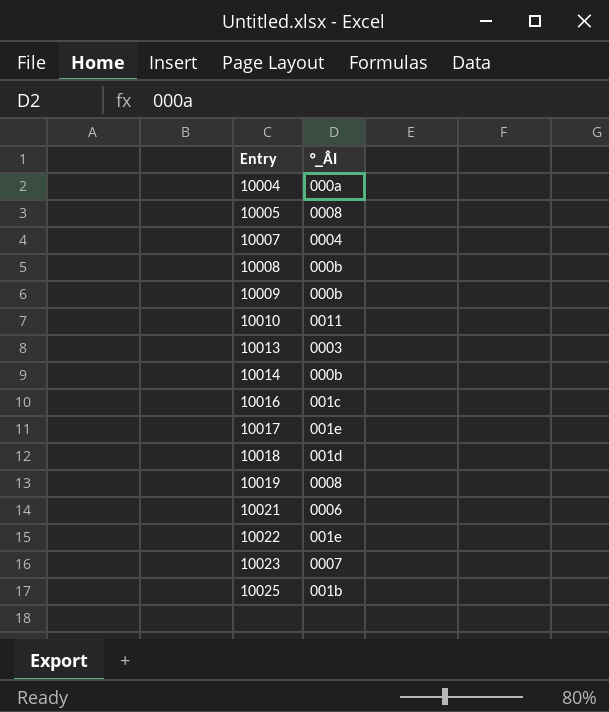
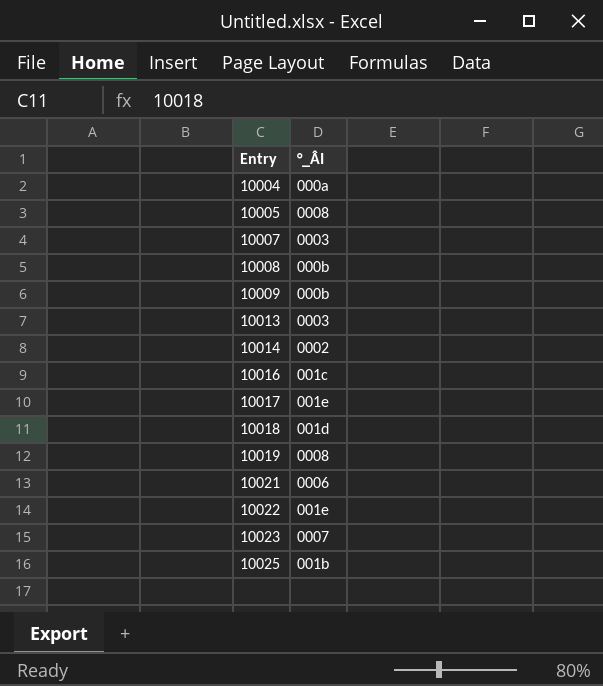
row 10010: 0011 -> none
10007 | °_ÂI: 0004 -> 0003
10014 | °_ÂI: 000b -> 0002

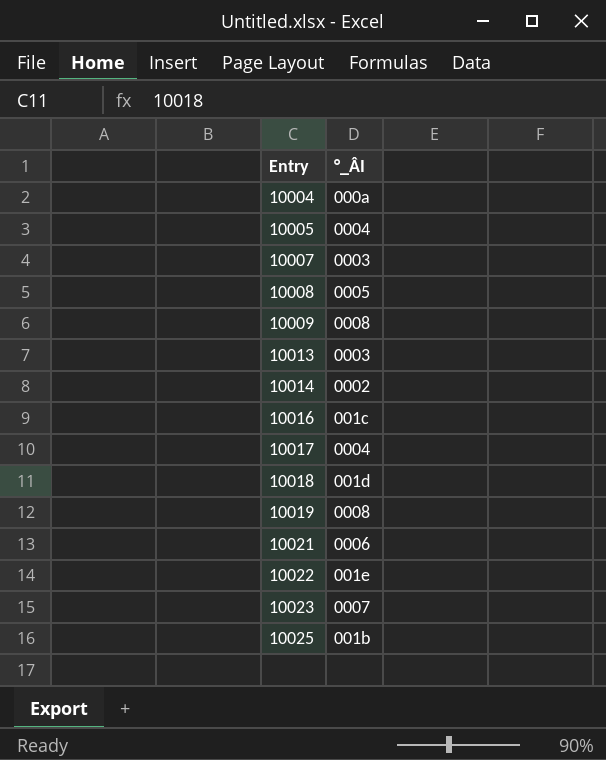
10005 | °_ÂI: 0008 -> 0004
10008 | °_ÂI: 000b -> 0005
10009 | °_ÂI: 000b -> 0008
10017 | °_ÂI: 001e -> 0004

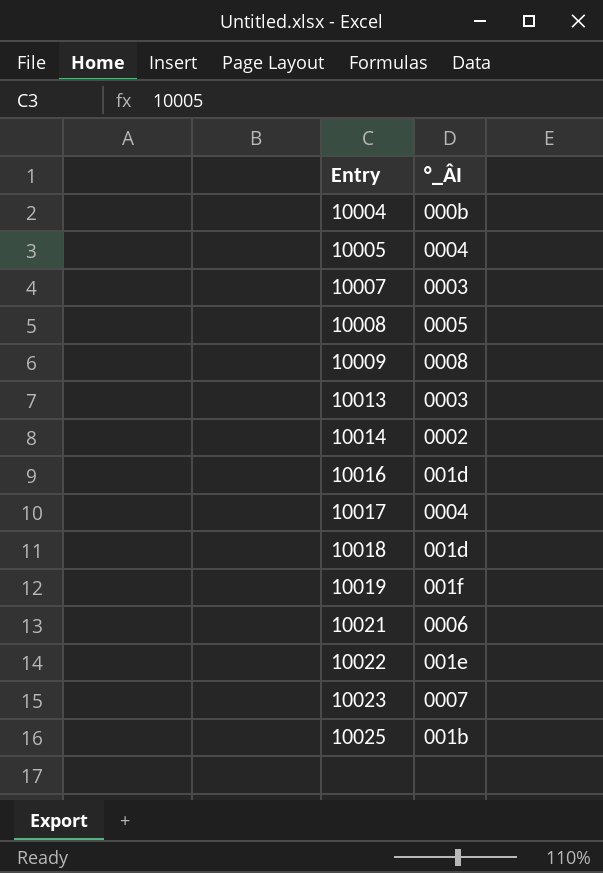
10004 | °_ÂI: 000a -> 000b
10016 | °_ÂI: 001c -> 001d
10019 | °_ÂI: 0008 -> 001f

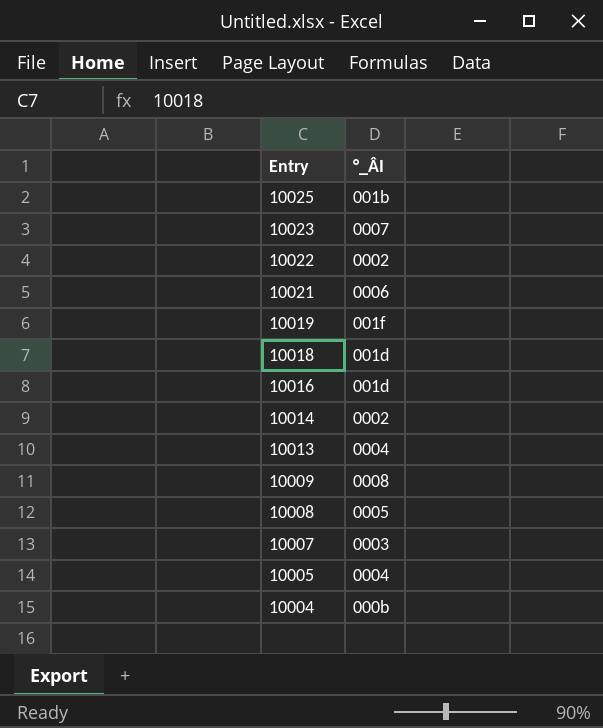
row order: Entry ascending -> Entry descending
row 10017: 0004 -> none
10022 | °_ÂI: 001e -> 0002
10013 | °_ÂI: 0003 -> 0004

